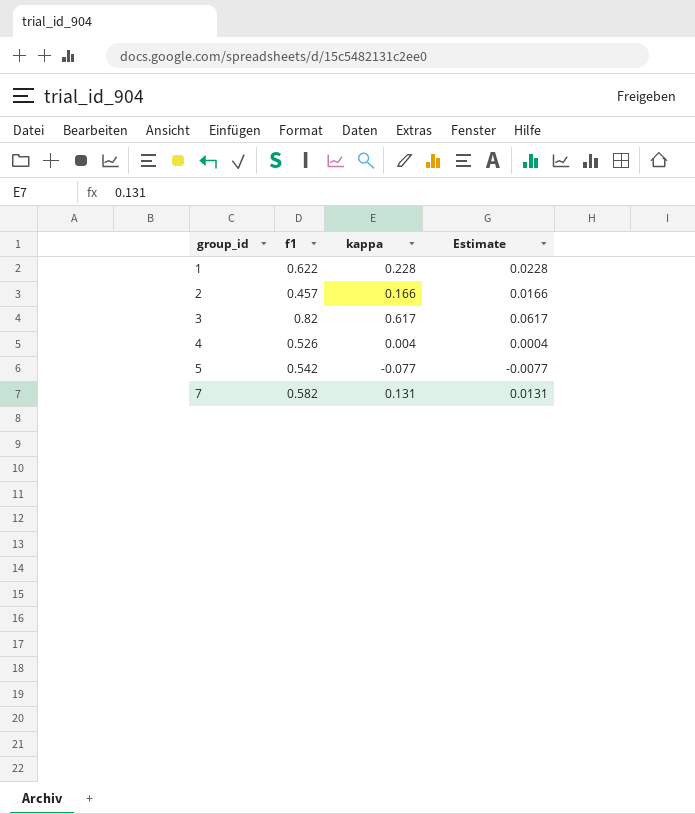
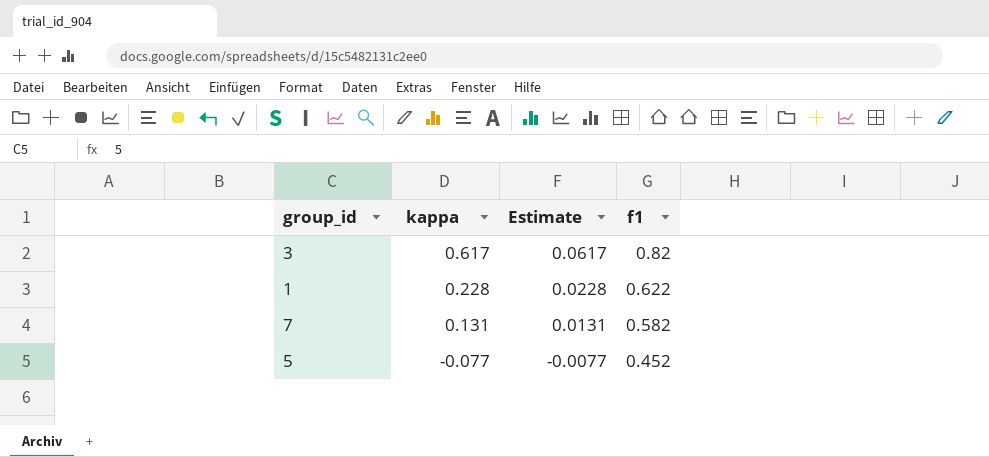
row order: group_id ascending -> kappa descending
column f1 | position: 2 -> 4
row 2: 0.457 | 0.166 | 0.0166 -> none
row 4: 0.526 | 0.004 | 0.0004 -> none
5 | f1: 0.542 -> 0.452

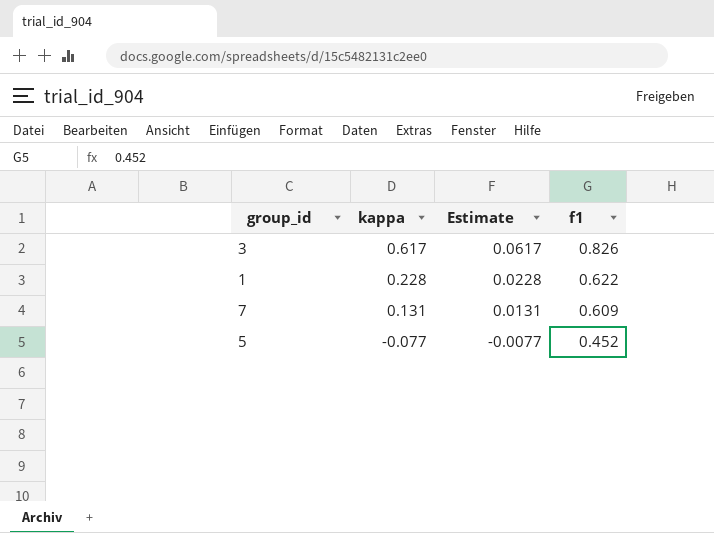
3 | f1: 0.82 -> 0.826
7 | f1: 0.582 -> 0.609

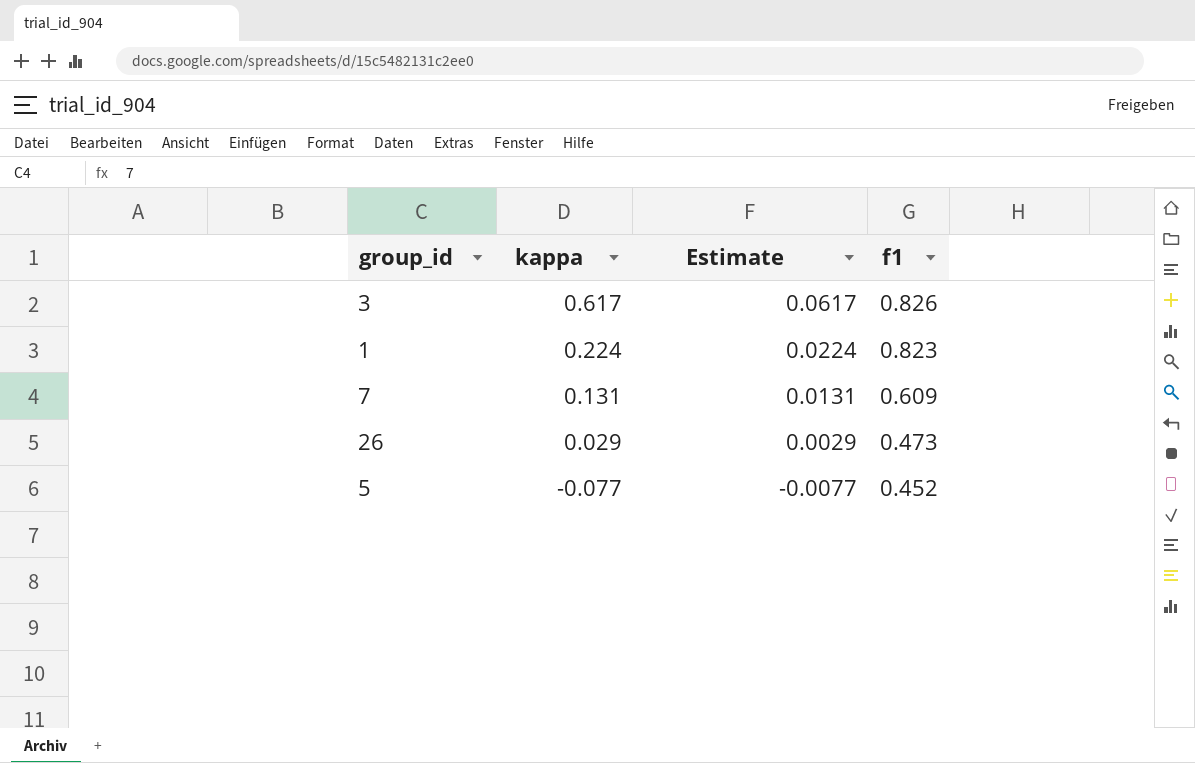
1 | kappa: 0.228 -> 0.224
1 | Estimate: 0.0228 -> 0.0224
1 | f1: 0.622 -> 0.823
row 26: none -> 0.029 | 0.0029 | 0.473

